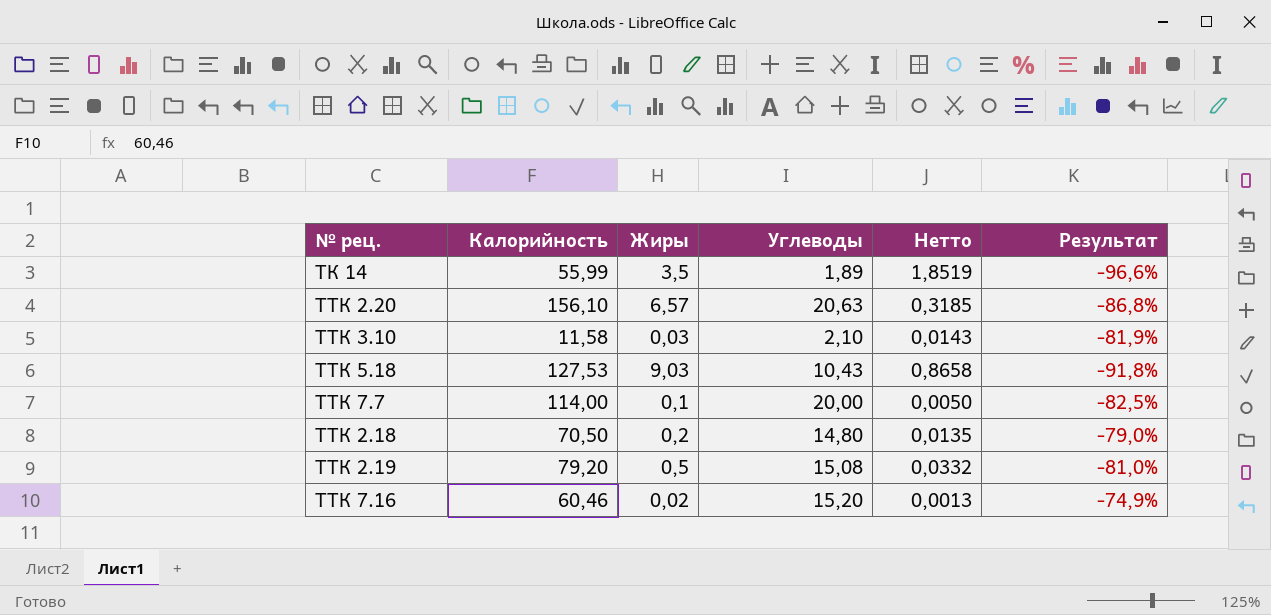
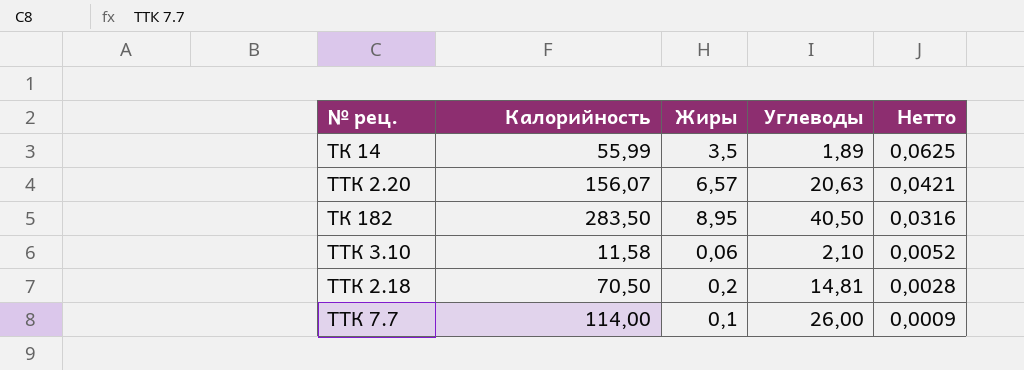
row order: none -> Нетто descending
column Результат | formula: ([Углеводы] - [Калорийность]) / [Калорийность] -> none
column Нетто | formula: [Жиры] / [Углеводы] -> [Жиры] / [Калорийность]
row ТТК 5.18: 127,53 | 9,03 | 10,43 | 0,8658 | -91,8% -> none
row ТТК 2.19: 79,20 | 0,5 | 15,08 | 0,0332 | -81,0% -> none
row ТТК 7.16: 60,46 | 0,02 | 15,20 | 0,0013 | -74,9% -> none
ТТК 2.20 | Калорийность: 156,10 -> 156,07
row ТК 182: none -> 283,50 | 8,95 | 40,50 | 0,0316
ТТК 3.10 | Жиры: 0,03 -> 0,06
ТТК 2.18 | Углеводы: 14,80 -> 14,81
ТТК 7.7 | Углеводы: 20,00 -> 26,00

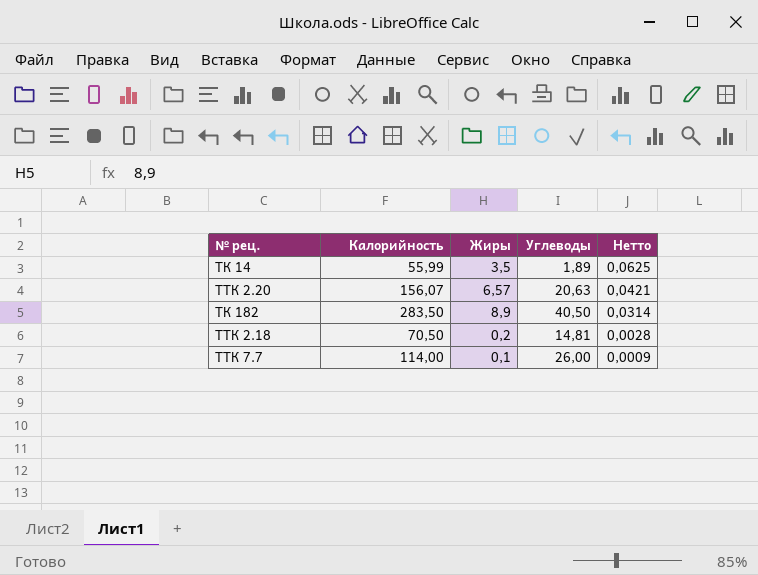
row ТТК 3.10: 11,58 | 0,06 | 2,10 | 0,0052 -> none
ТК 182 | Жиры: 8,95 -> 8,9
ТК 182 | Нетто: 0,0316 -> 0,0314

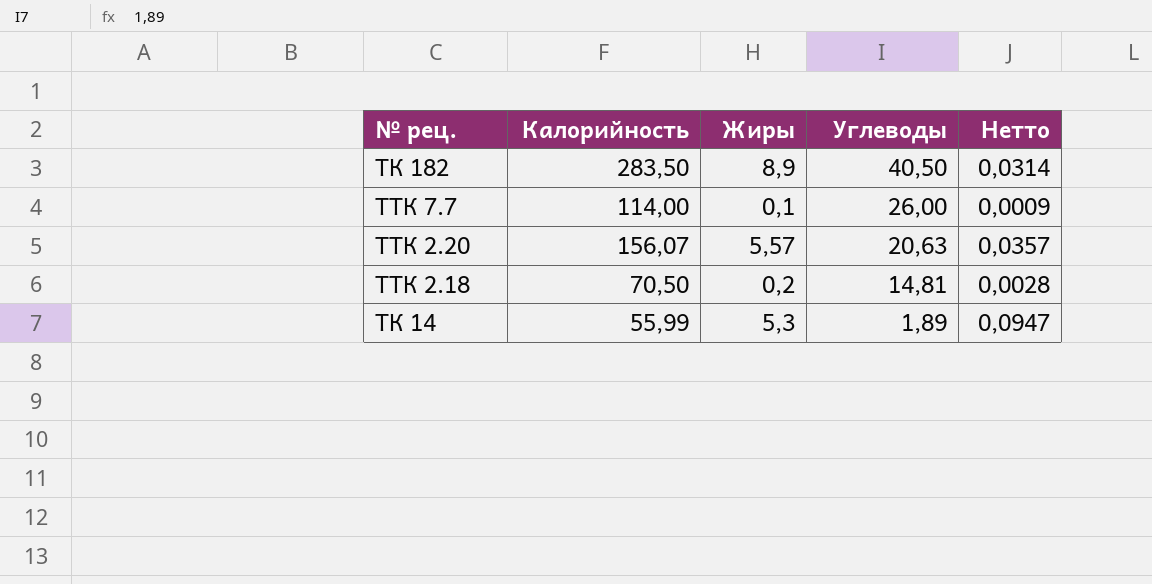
row order: Нетто descending -> Углеводы descending
ТТК 2.20 | Жиры: 6,57 -> 5,57
ТТК 2.20 | Нетто: 0,0421 -> 0,0357
ТК 14 | Жиры: 3,5 -> 5,3
ТК 14 | Нетто: 0,0625 -> 0,0947

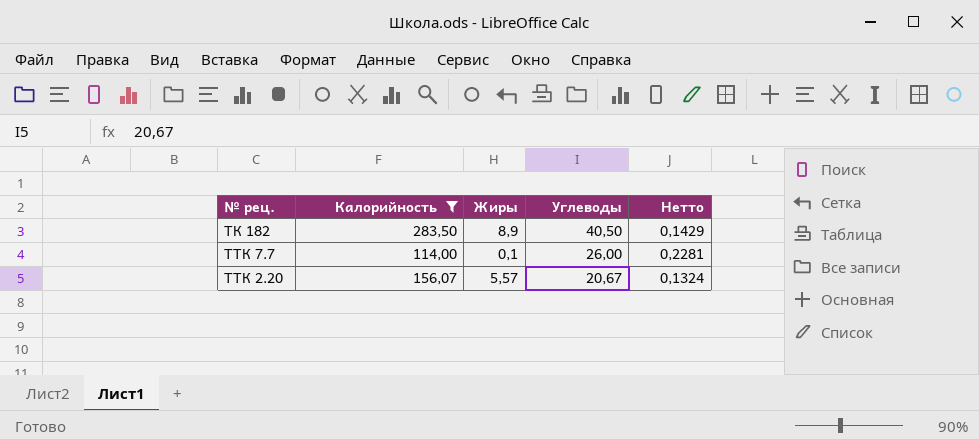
filter: none -> Калорийность >= 114,00
column Нетто | formula: [Жиры] / [Калорийность] -> [Углеводы] / [Калорийность]
ТТК 2.20 | Углеводы: 20,63 -> 20,67

